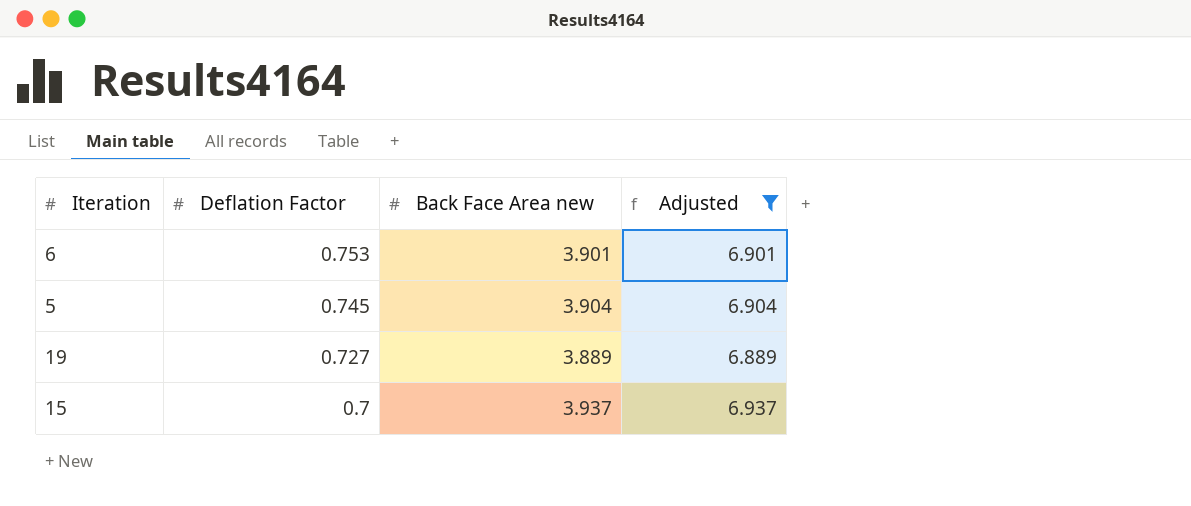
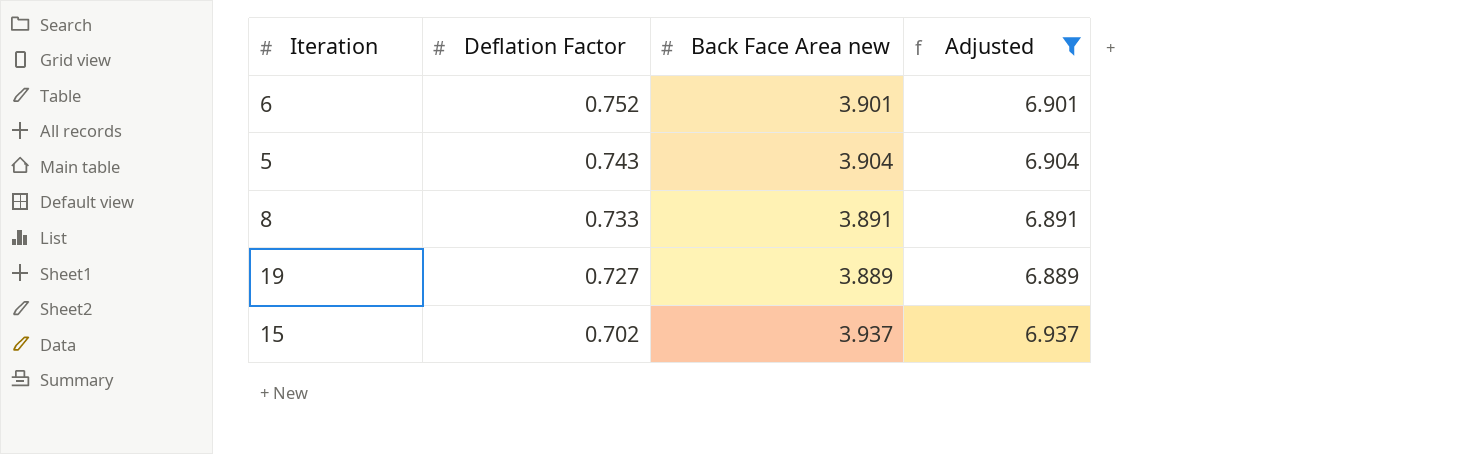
6 | Deflation Factor: 0.753 -> 0.752
5 | Deflation Factor: 0.745 -> 0.743
row 8: none -> 0.733 | 3.891 | 6.891
15 | Deflation Factor: 0.7 -> 0.702

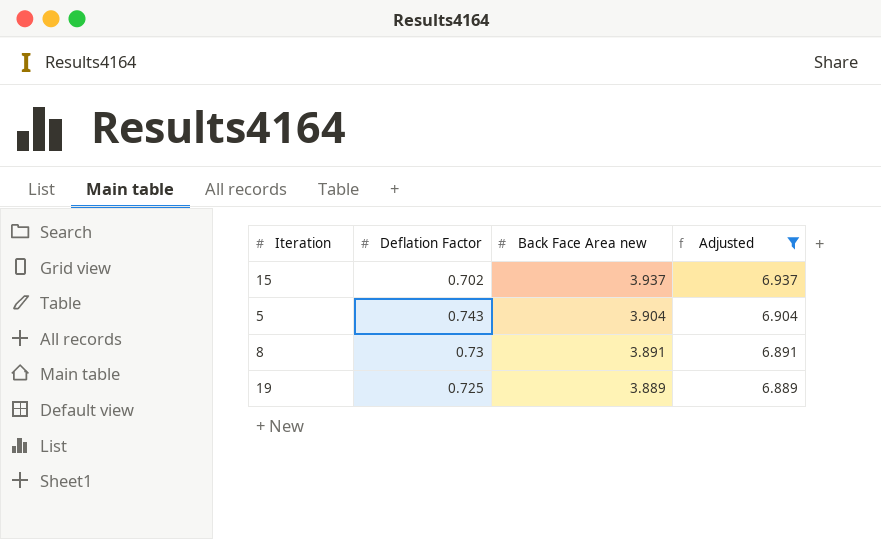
row order: Deflation Factor descending -> Back Face Area new descending
row 6: 0.752 | 3.901 | 6.901 -> none
8 | Deflation Factor: 0.733 -> 0.73
19 | Deflation Factor: 0.727 -> 0.725

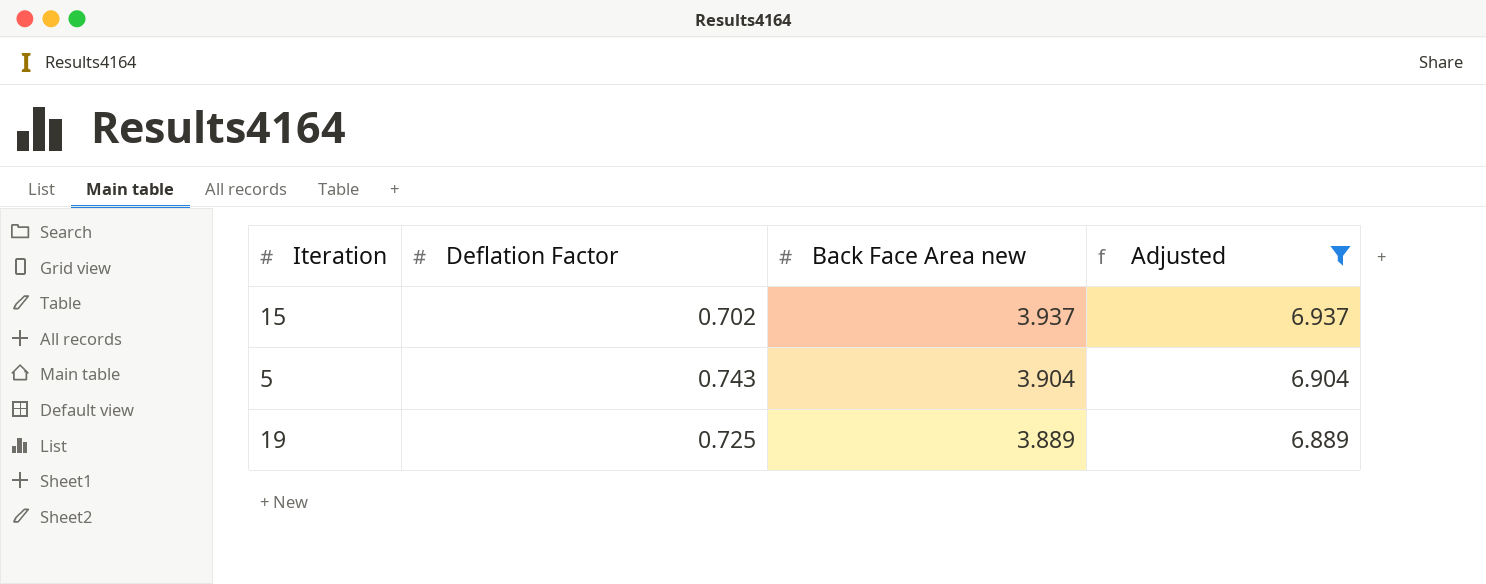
row 8: 0.73 | 3.891 | 6.891 -> none

